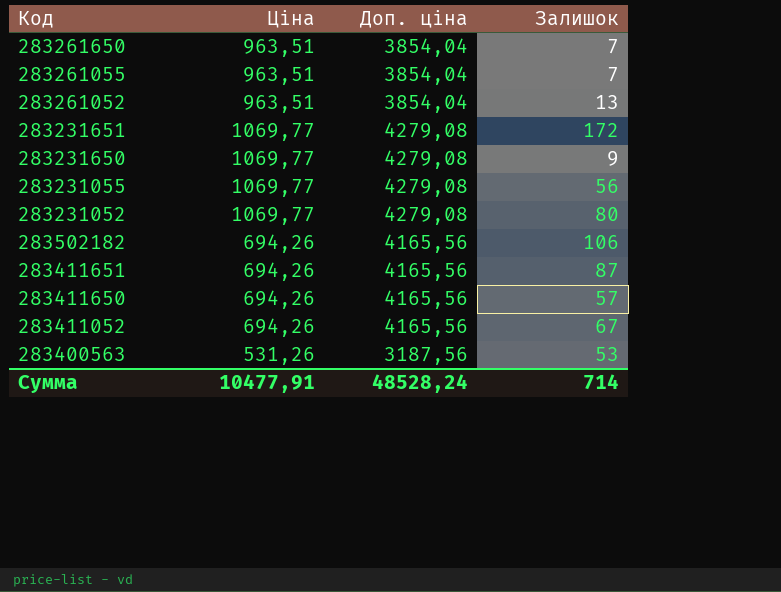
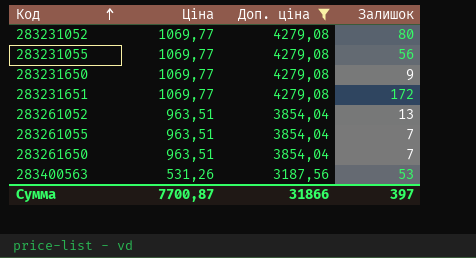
filter: none -> Доп. ціна != 4165,56
row order: none -> Код ascending
Сумма | Ціна: 10477,91 -> 7700,87
Сумма | Доп. ціна: 48528,24 -> 31866
Сумма | Залишок: 714 -> 397

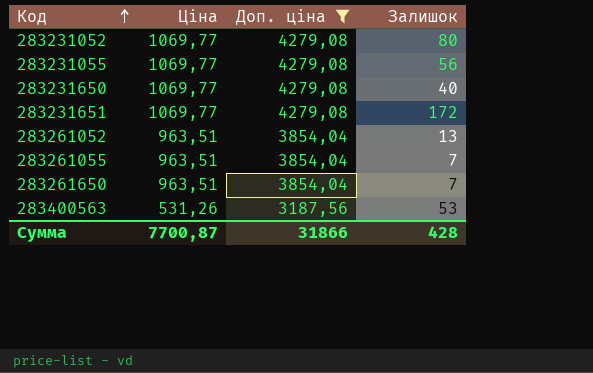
283231650 | Залишок: 9 -> 40
Сумма | Залишок: 397 -> 428

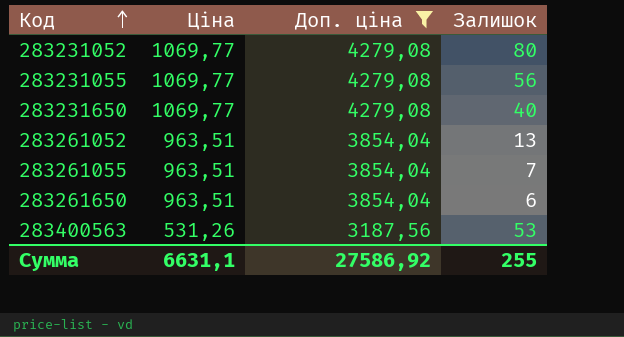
row 283231651: 1069,77 | 4279,08 | 172 -> none
283261650 | Залишок: 7 -> 6
Сумма | Ціна: 7700,87 -> 6631,1
Сумма | Доп. ціна: 31866 -> 27586,92
Сумма | Залишок: 428 -> 255

